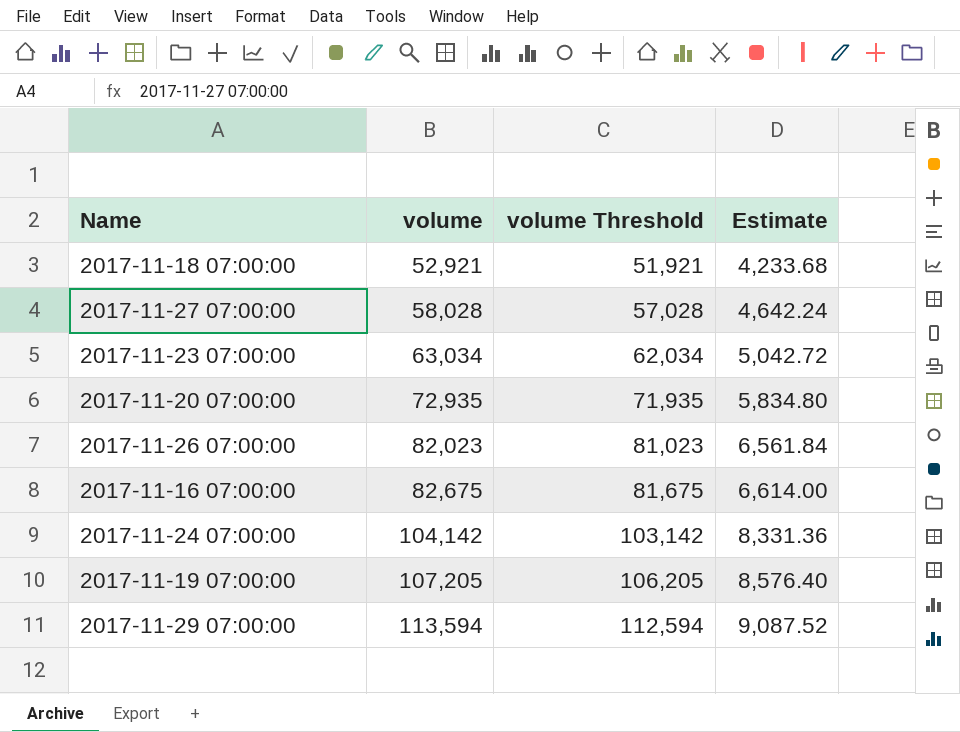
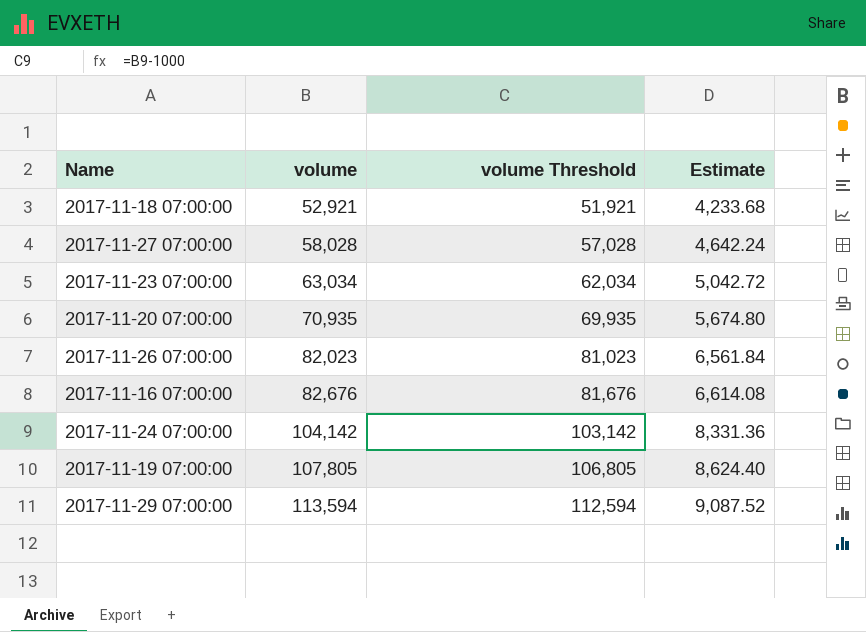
2017-11-20 07:00:00 | volume: 72,935 -> 70,935
2017-11-20 07:00:00 | volume Threshold: 71,935 -> 69,935
2017-11-20 07:00:00 | Estimate: 5,834.80 -> 5,674.80
2017-11-16 07:00:00 | volume: 82,675 -> 82,676
2017-11-16 07:00:00 | volume Threshold: 81,675 -> 81,676
2017-11-16 07:00:00 | Estimate: 6,614.00 -> 6,614.08
2017-11-19 07:00:00 | volume: 107,205 -> 107,805
2017-11-19 07:00:00 | volume Threshold: 106,205 -> 106,805
2017-11-19 07:00:00 | Estimate: 8,576.40 -> 8,624.40

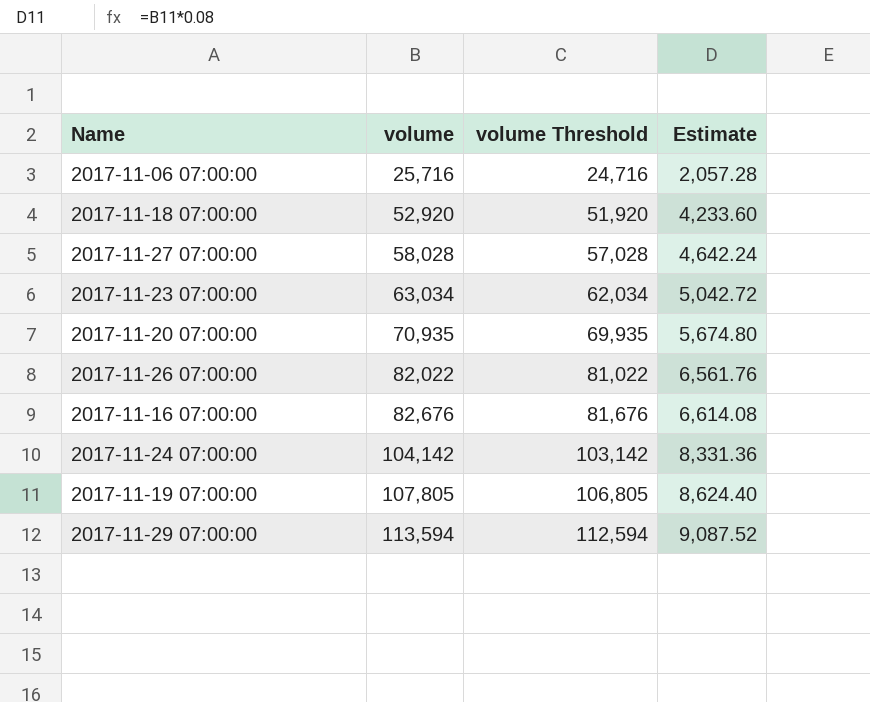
row 2017-11-06 07:00:00: none -> 25,716 | 24,716 | 2,057.28
2017-11-18 07:00:00 | volume: 52,921 -> 52,920
2017-11-18 07:00:00 | volume Threshold: 51,921 -> 51,920
2017-11-18 07:00:00 | Estimate: 4,233.68 -> 4,233.60
2017-11-26 07:00:00 | volume: 82,023 -> 82,022
2017-11-26 07:00:00 | volume Threshold: 81,023 -> 81,022
2017-11-26 07:00:00 | Estimate: 6,561.84 -> 6,561.76

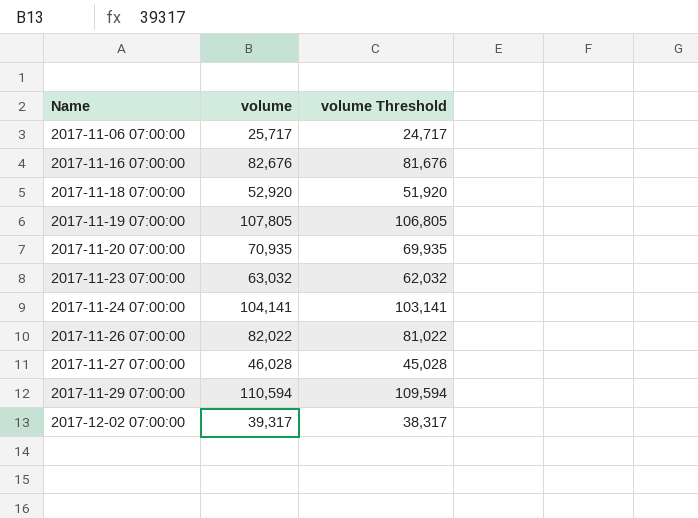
row order: volume ascending -> Name ascending
column Estimate | formula: [volume] * 0.08 -> none
2017-11-06 07:00:00 | volume: 25,716 -> 25,717
2017-11-06 07:00:00 | volume Threshold: 24,716 -> 24,717
2017-11-23 07:00:00 | volume: 63,034 -> 63,032
2017-11-23 07:00:00 | volume Threshold: 62,034 -> 62,032
2017-11-24 07:00:00 | volume: 104,142 -> 104,141
2017-11-24 07:00:00 | volume Threshold: 103,142 -> 103,141
2017-11-27 07:00:00 | volume: 58,028 -> 46,028
2017-11-27 07:00:00 | volume Threshold: 57,028 -> 45,028
2017-11-29 07:00:00 | volume: 113,594 -> 110,594
2017-11-29 07:00:00 | volume Threshold: 112,594 -> 109,594
row 2017-12-02 07:00:00: none -> 39,317 | 38,317

